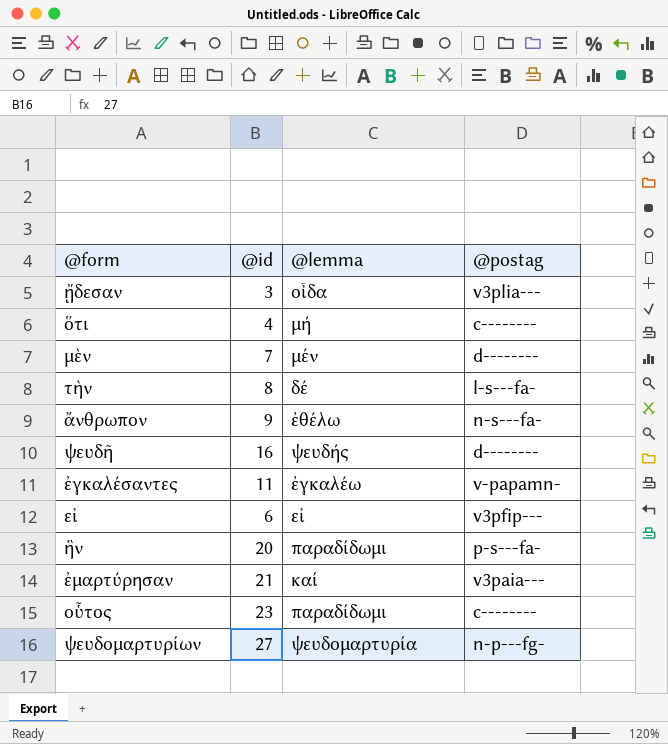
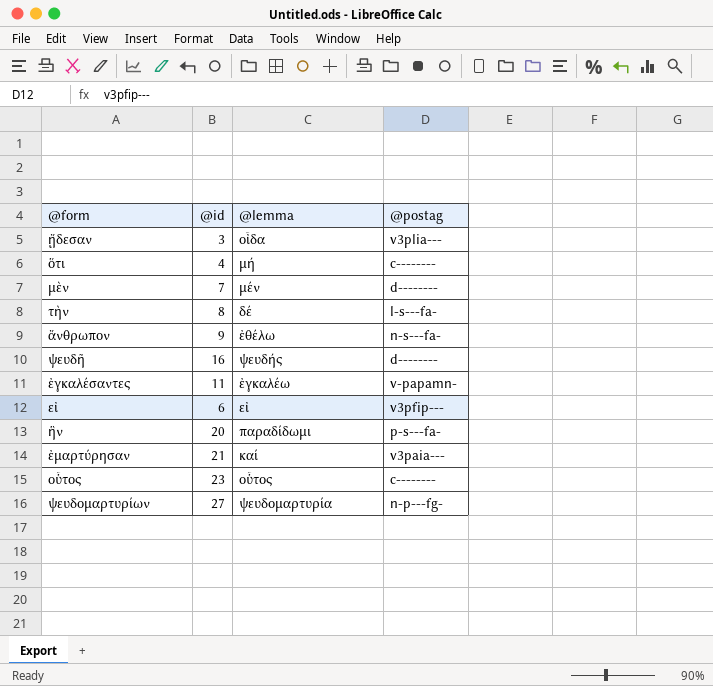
οὗτος | @lemma: παραδίδωμι -> οὗτος

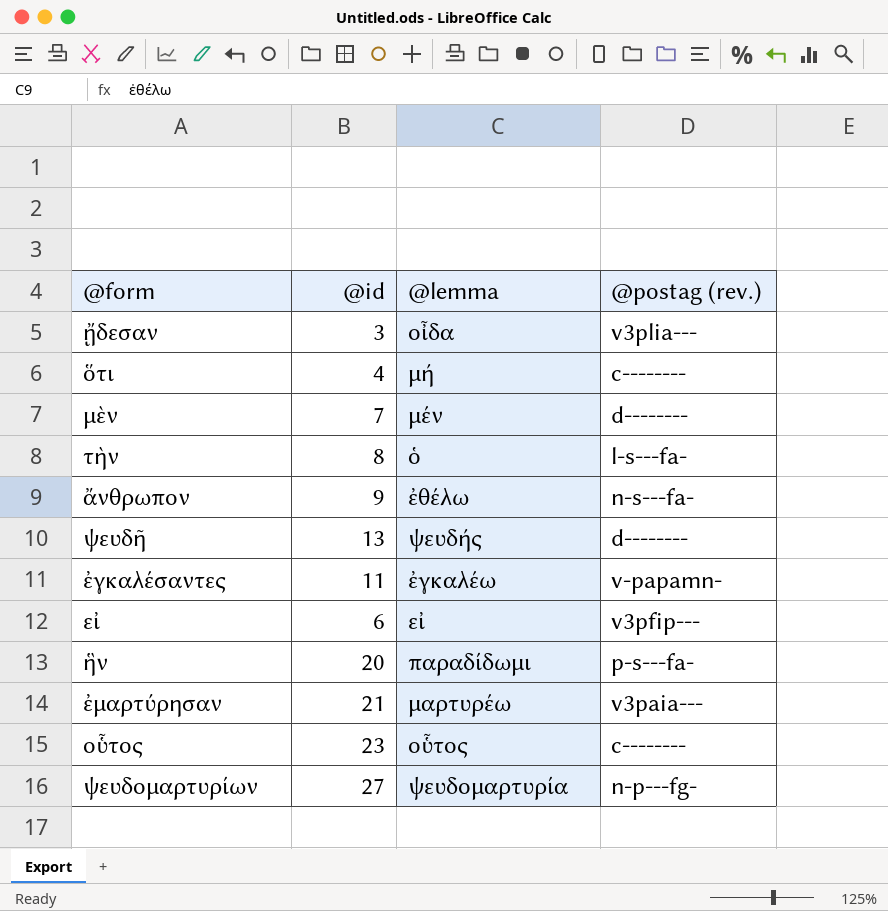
column name: @postag -> @postag (rev.)
τὴν | @lemma: δέ -> ὁ
ψευδῆ | @id: 16 -> 13
ἐμαρτύρησαν | @lemma: καί -> μαρτυρέω

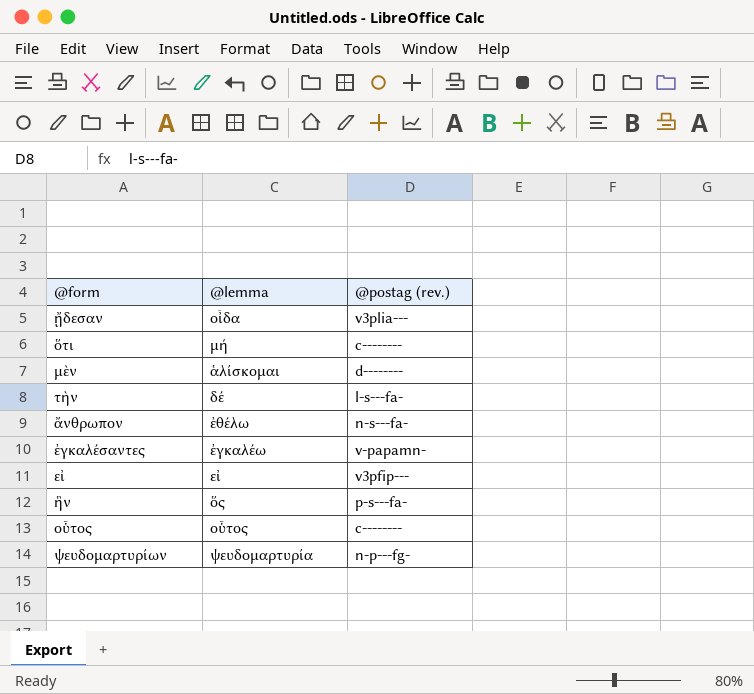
column @id | position: 2 -> none
row ψευδῆ: 13 | ψευδής | d-------- -> none
row ἐμαρτύρησαν: 21 | μαρτυρέω | v3paia--- -> none
μὲν | @lemma: μέν -> ἁλίσκομαι
τὴν | @lemma: ὁ -> δέ
ἣν | @lemma: παραδίδωμι -> ὅς

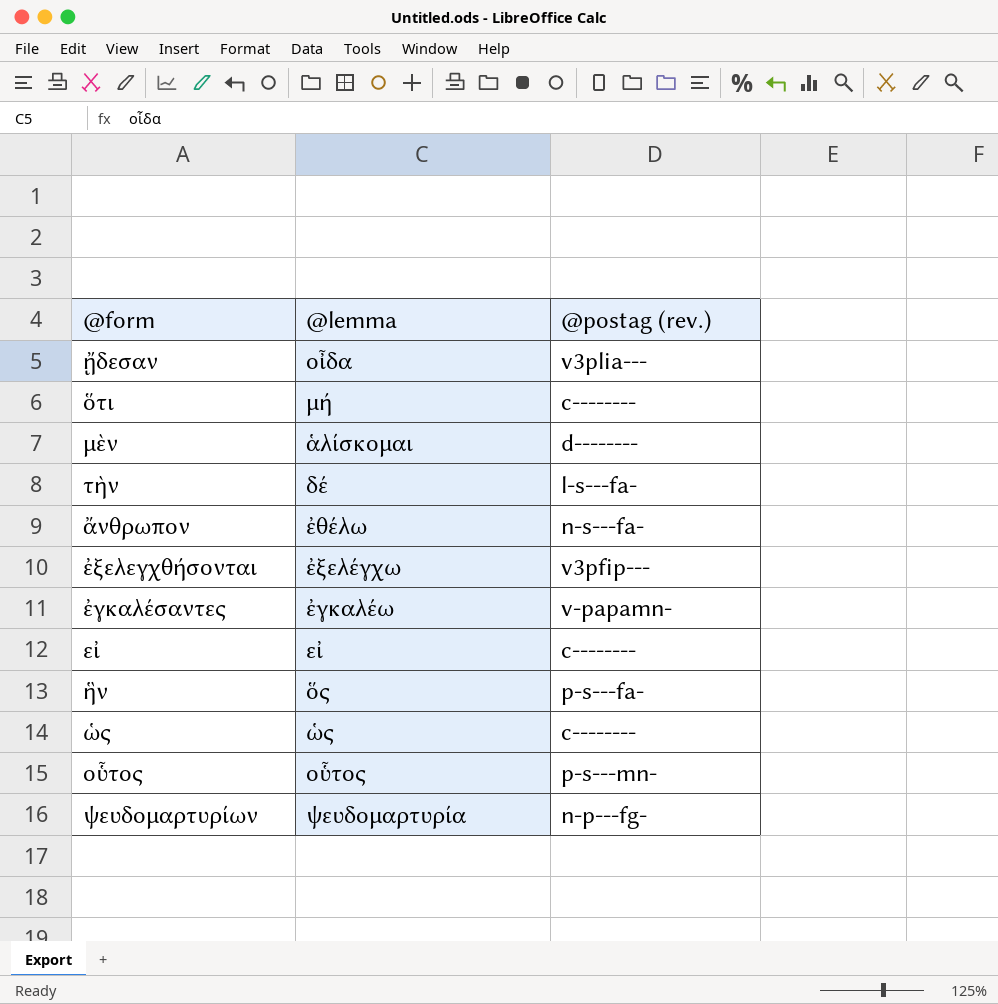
row ἐξελεγχθήσονται: none -> ἐξελέγχω | v3pfip---
εἰ | @postag (rev.): v3pfip--- -> c--------
row ὡς: none -> ὡς | c--------
οὗτος | @postag (rev.): c-------- -> p-s---mn-

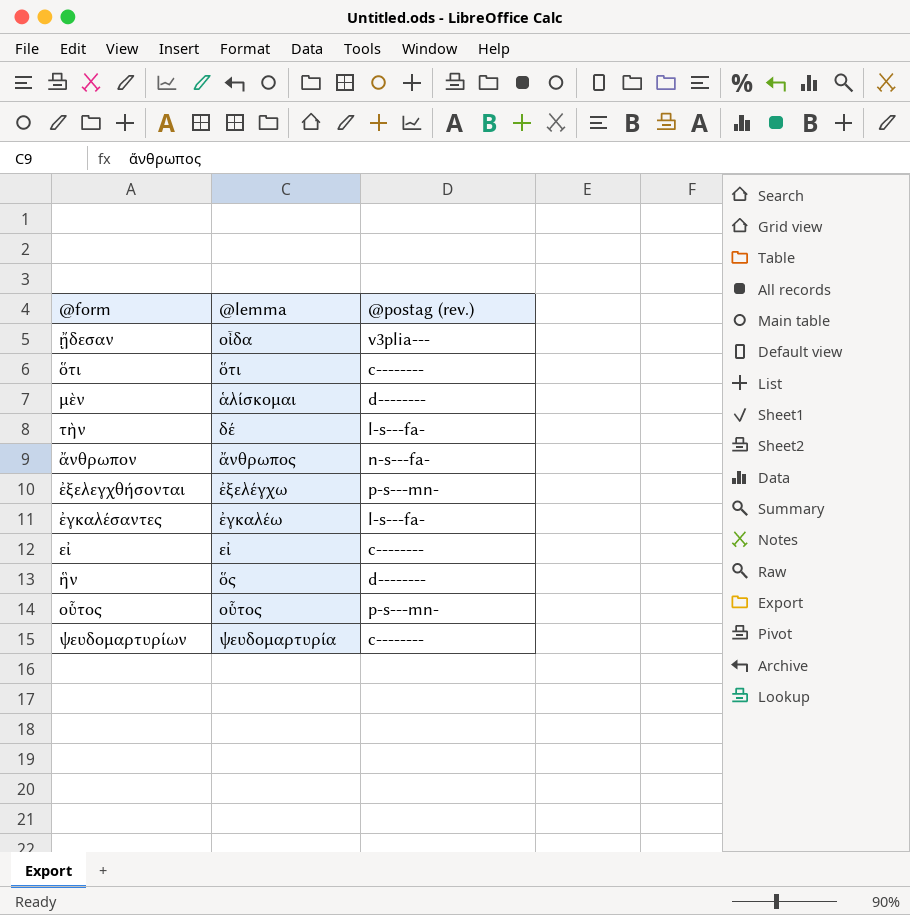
row ὡς: ὡς | c-------- -> none
ὅτι | @lemma: μή -> ὅτι
ἄνθρωπον | @lemma: ἐθέλω -> ἄνθρωπος
ἐξελεγχθήσονται | @postag (rev.): v3pfip--- -> p-s---mn-
ἐγκαλέσαντες | @postag (rev.): v-papamn- -> l-s---fa-
ἣν | @postag (rev.): p-s---fa- -> d--------
ψευδομαρτυρίων | @postag (rev.): n-p---fg- -> c--------

